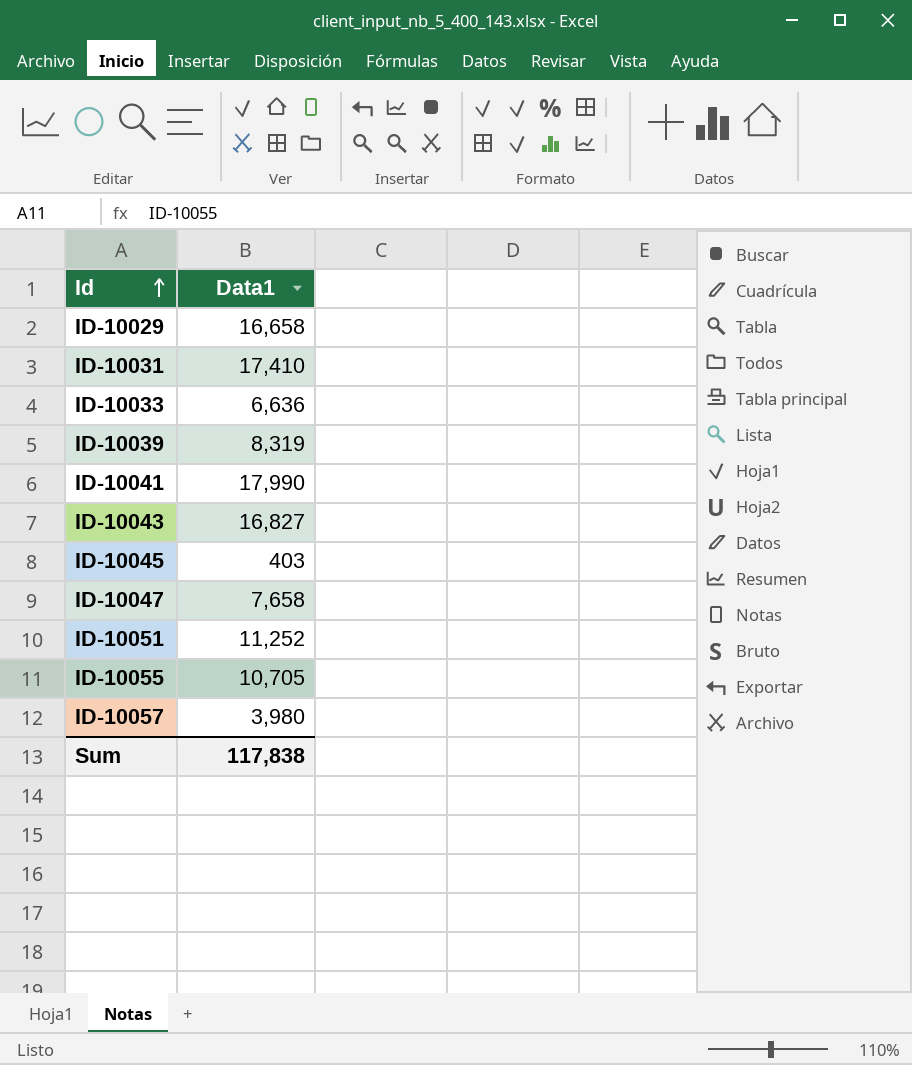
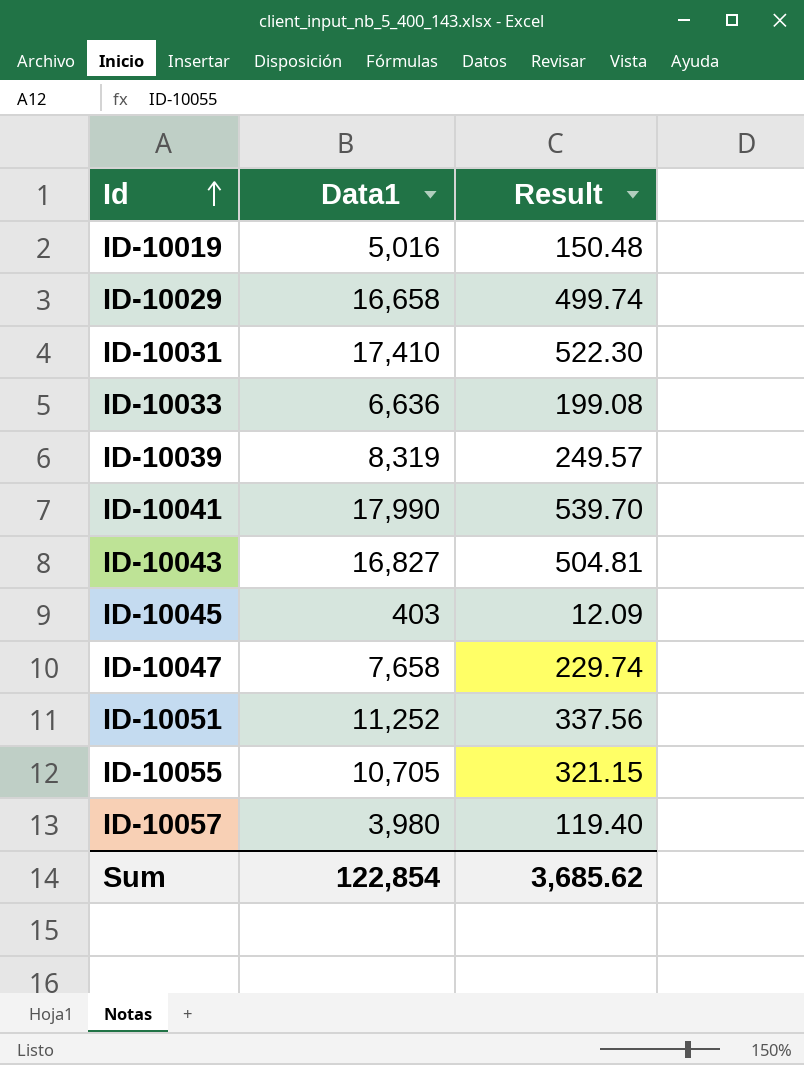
column Result | formula: none -> [Data1] * 0.03
row ID-10019: none -> 5,016 | 150.48
Sum | Data1: 117,838 -> 122,854

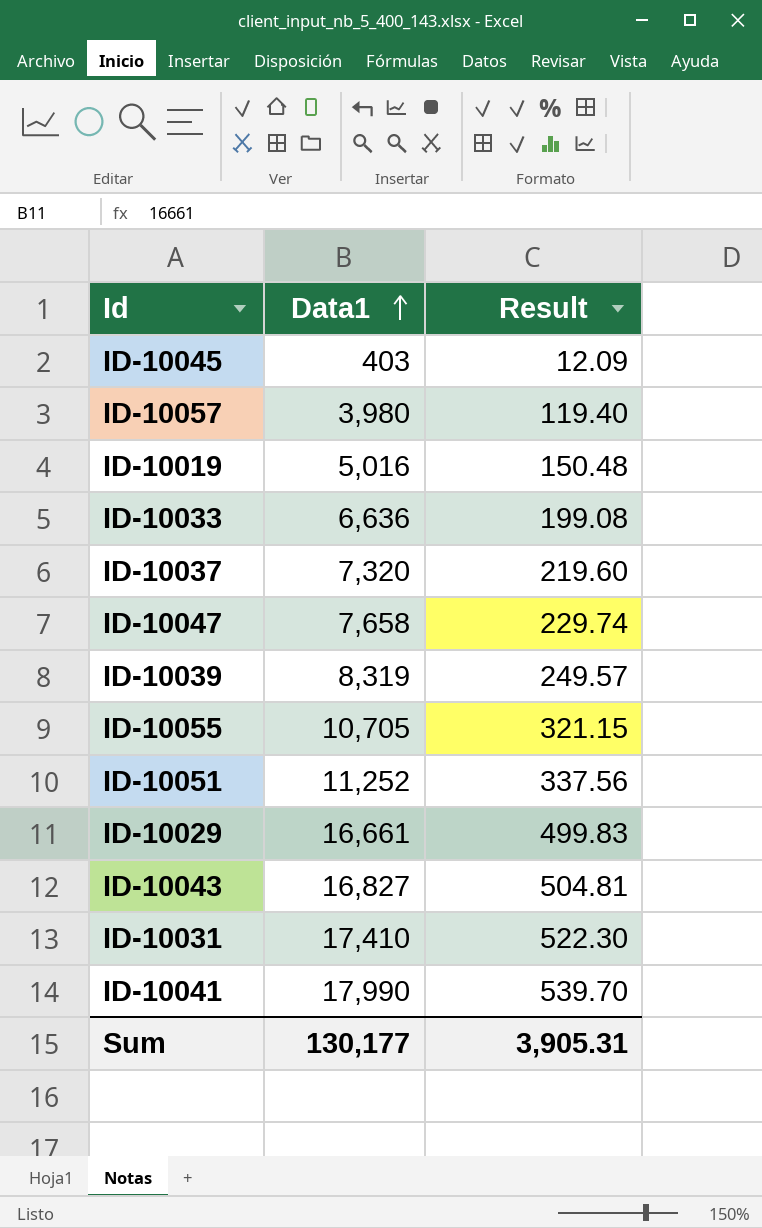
row order: Id ascending -> Data1 ascending
row ID-10037: none -> 7,320 | 219.60
ID-10029 | Data1: 16,658 -> 16,661
ID-10029 | Result: 499.74 -> 499.83
Sum | Data1: 122,854 -> 130,177
Sum | Result: 3,685.62 -> 3,905.31

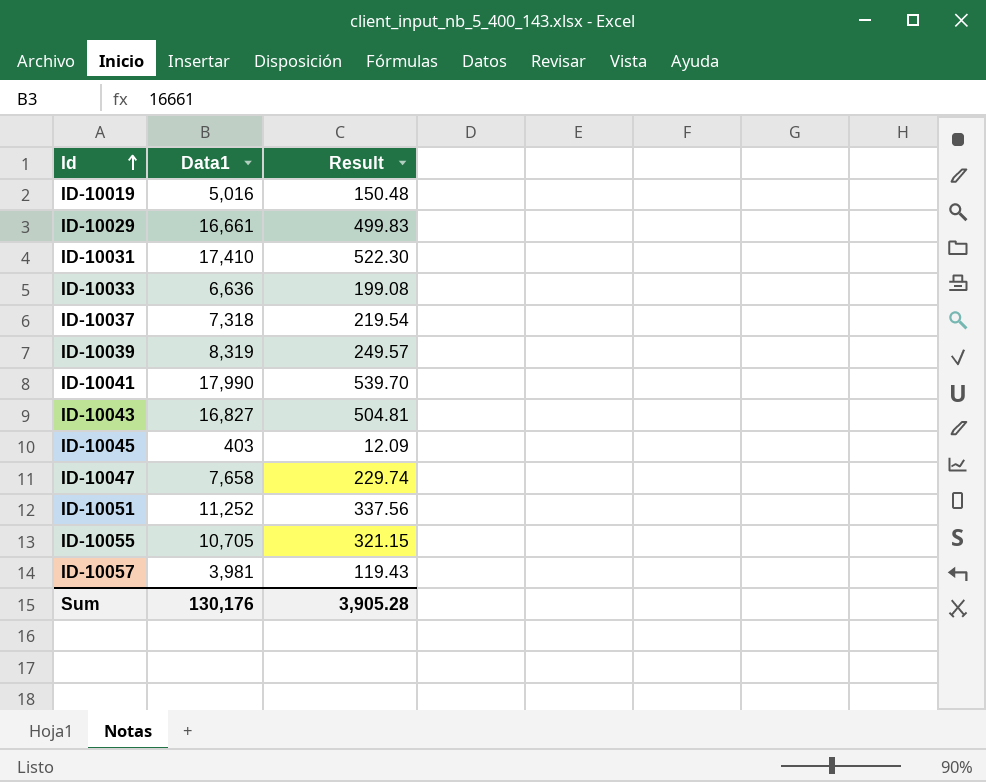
row order: Data1 ascending -> Id ascending
ID-10037 | Data1: 7,320 -> 7,318
ID-10037 | Result: 219.60 -> 219.54
ID-10057 | Data1: 3,980 -> 3,981
ID-10057 | Result: 119.40 -> 119.43
Sum | Data1: 130,177 -> 130,176
Sum | Result: 3,905.31 -> 3,905.28

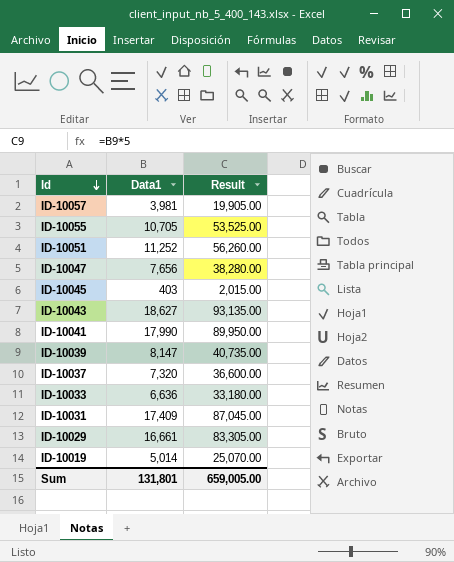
row order: Id ascending -> Id descending
column Result | formula: [Data1] * 0.03 -> [Data1] * 5
ID-10047 | Data1: 7,658 -> 7,656
ID-10043 | Data1: 16,827 -> 18,627
ID-10039 | Data1: 8,319 -> 8,147
ID-10037 | Data1: 7,318 -> 7,320
ID-10031 | Data1: 17,410 -> 17,409
ID-10019 | Data1: 5,016 -> 5,014
Sum | Data1: 130,176 -> 131,801
Sum | Result: 3,905.28 -> 659,005.00

